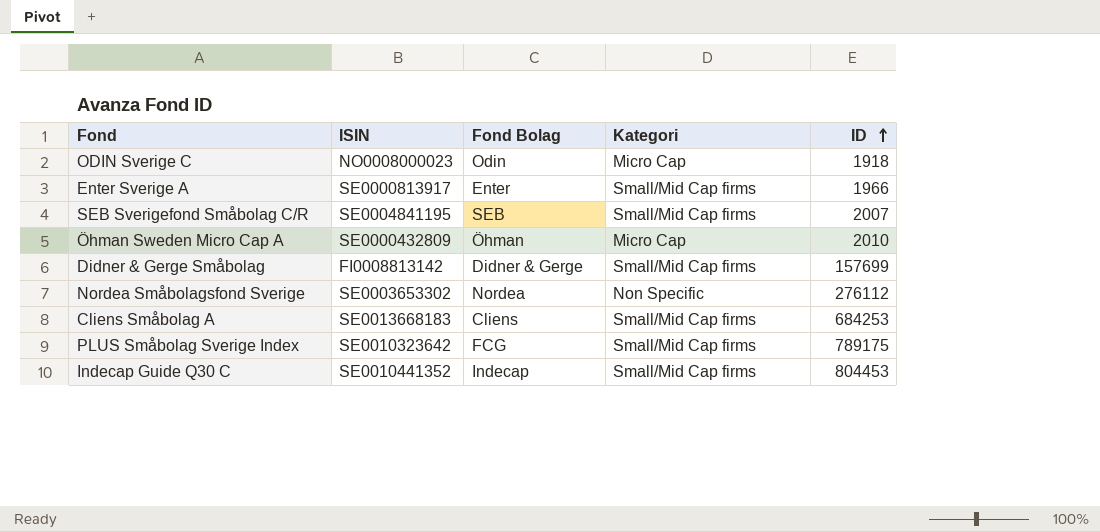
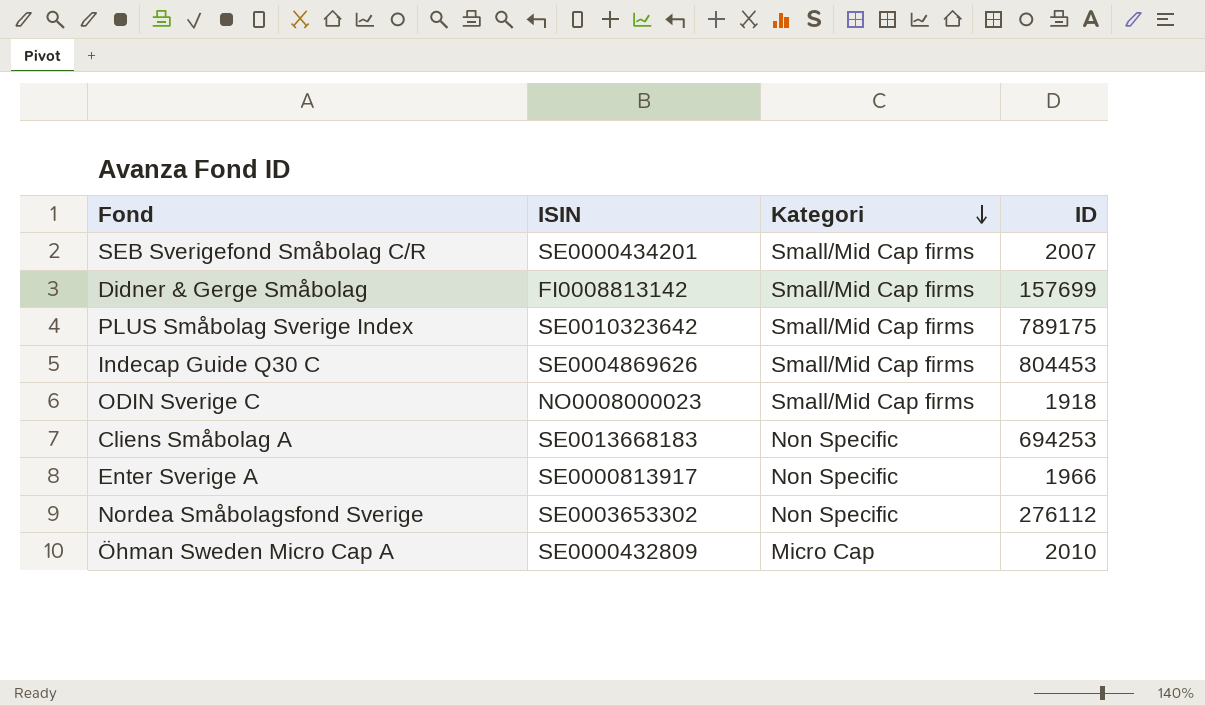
row order: ID ascending -> Kategori descending
column Fond Bolag | position: 3 -> none
SEB Sverigefond Småbolag C/R | ISIN: SE0004841195 -> SE0000434201
Indecap Guide Q30 C | ISIN: SE0010441352 -> SE0004869626
ODIN Sverige C | Kategori: Micro Cap -> Small/Mid Cap firms
Cliens Småbolag A | Kategori: Small/Mid Cap firms -> Non Specific
Cliens Småbolag A | ID: 684253 -> 694253
Enter Sverige A | Kategori: Small/Mid Cap firms -> Non Specific

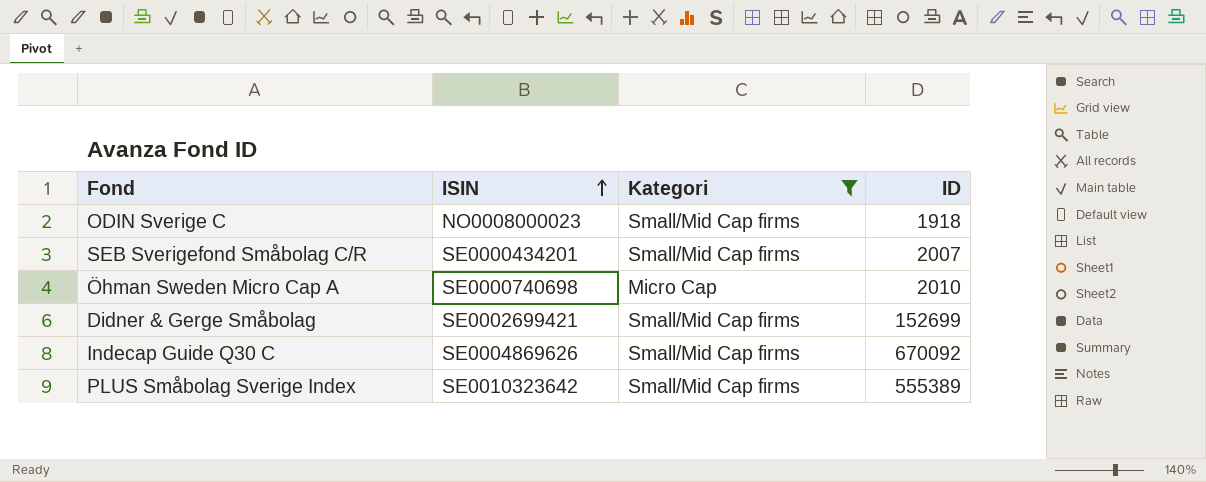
filter: none -> Kategori != Non Specific
row order: Kategori descending -> ISIN ascending
Öhman Sweden Micro Cap A | ISIN: SE0000432809 -> SE0000740698
Didner & Gerge Småbolag | ISIN: FI0008813142 -> SE0002699421
Didner & Gerge Småbolag | ID: 157699 -> 152699
Indecap Guide Q30 C | ID: 804453 -> 670092
PLUS Småbolag Sverige Index | ID: 789175 -> 555389

